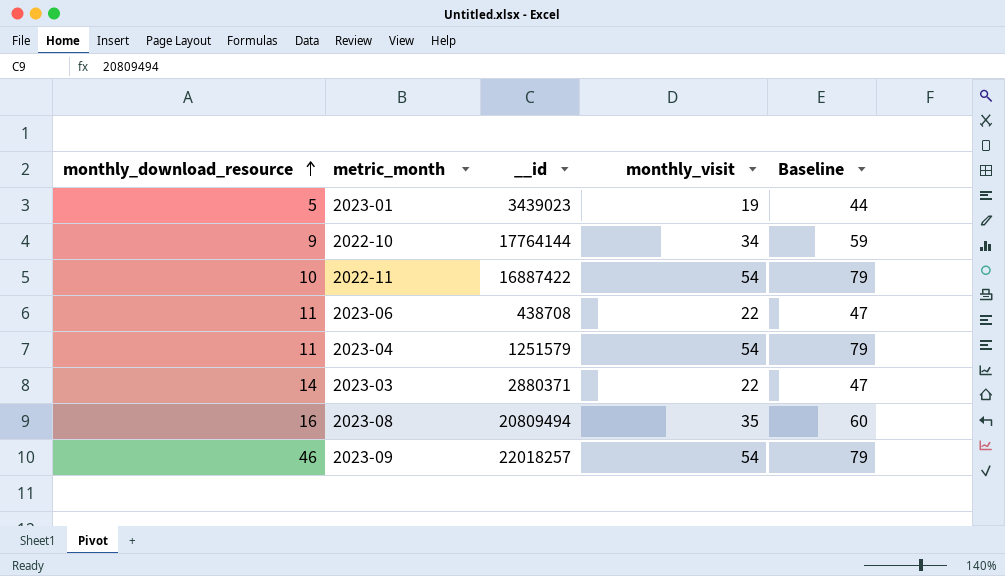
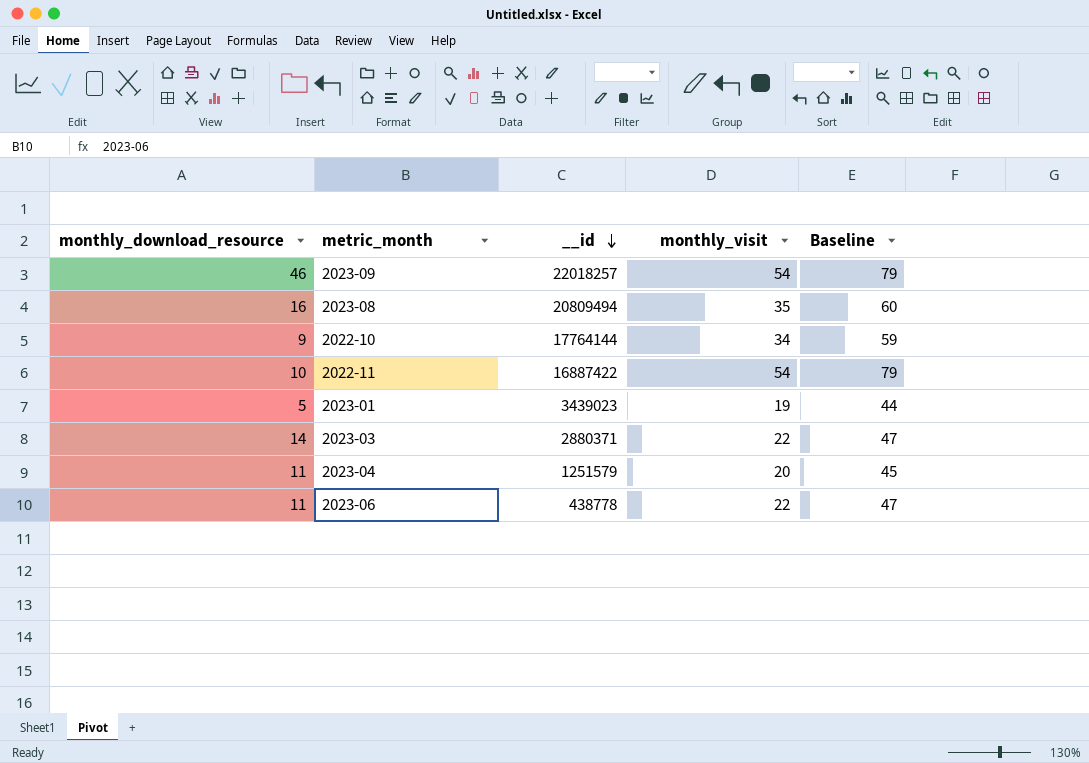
row order: monthly_download_resource ascending -> __id descending
2023-04 | monthly_visit: 54 -> 20
2023-04 | Baseline: 79 -> 45
2023-06 | __id: 438708 -> 438778

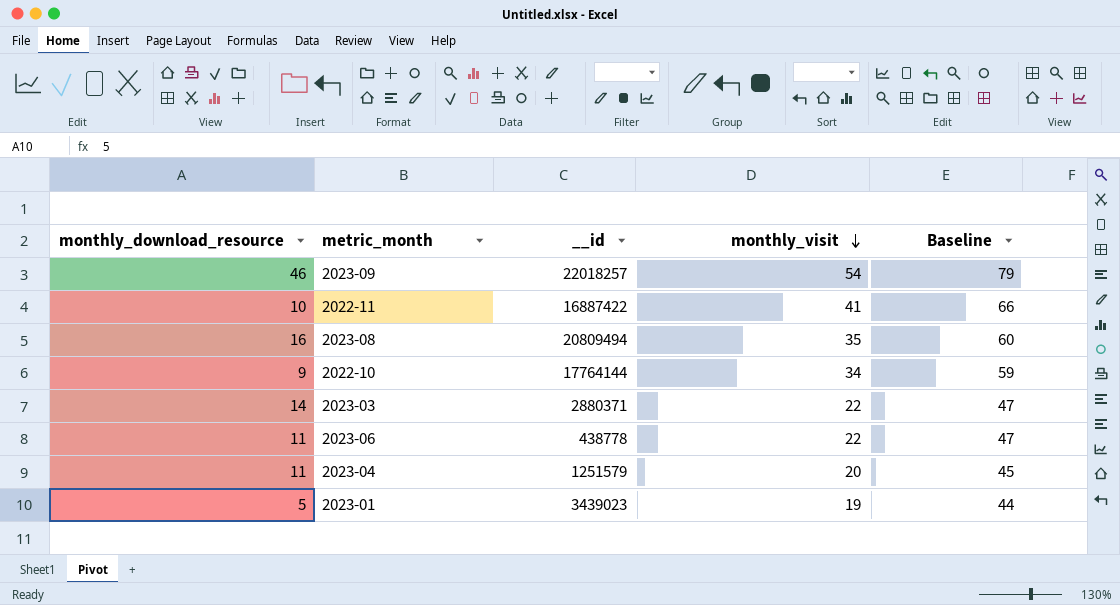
row order: __id descending -> monthly_visit descending
2022-11 | monthly_visit: 54 -> 41
2022-11 | Baseline: 79 -> 66

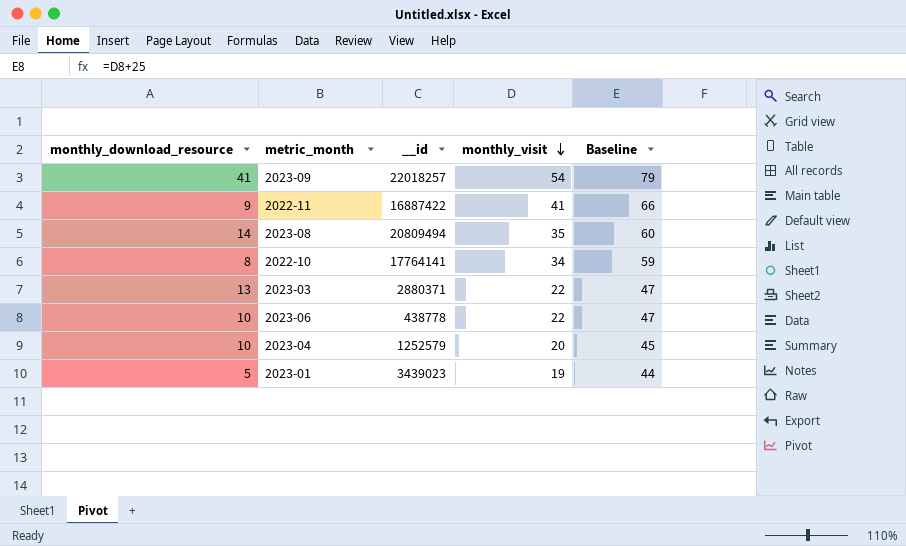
2023-09 | monthly_download_resource: 46 -> 41
2022-11 | monthly_download_resource: 10 -> 9
2023-08 | monthly_download_resource: 16 -> 14
2022-10 | monthly_download_resource: 9 -> 8
2022-10 | __id: 17764144 -> 17764141
2023-03 | monthly_download_resource: 14 -> 13
2023-06 | monthly_download_resource: 11 -> 10
2023-04 | monthly_download_resource: 11 -> 10
2023-04 | __id: 1251579 -> 1252579

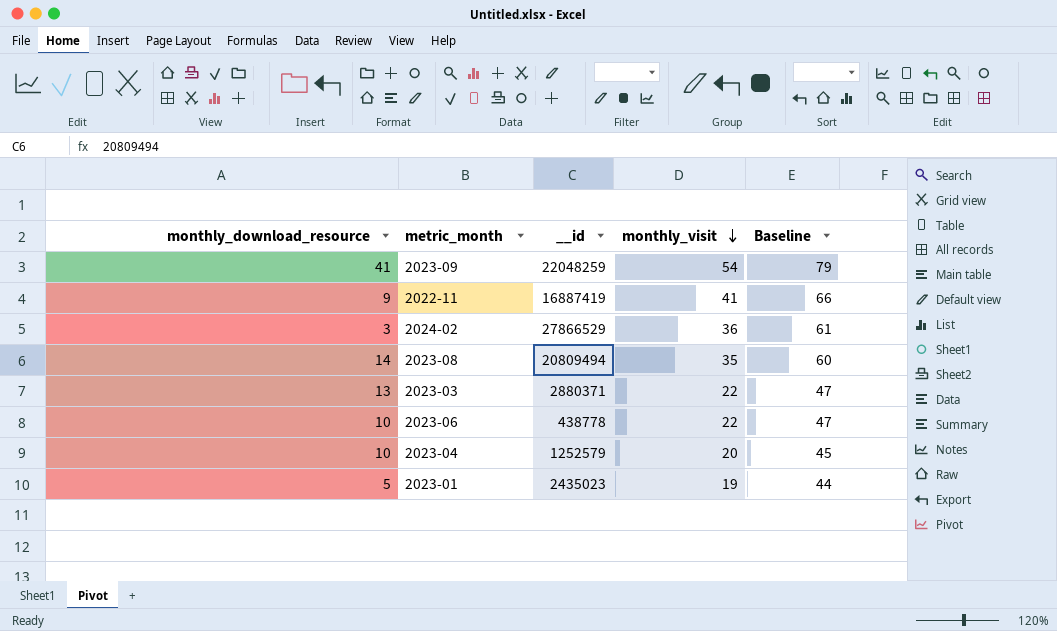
row 2022-10: 8 | 17764141 | 34 | 59 -> none
2023-09 | __id: 22018257 -> 22048259
2022-11 | __id: 16887422 -> 16887419
row 2024-02: none -> 3 | 27866529 | 36 | 61
2023-01 | __id: 3439023 -> 2435023

